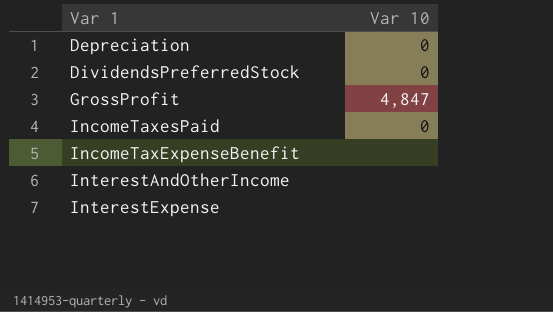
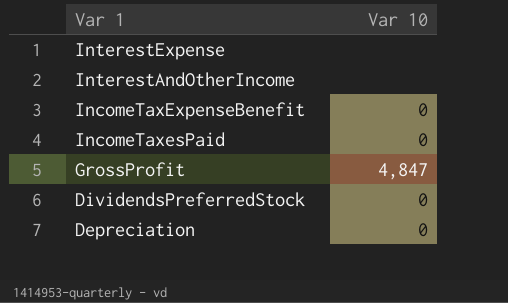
row order: Var 1 ascending -> Var 1 descending
IncomeTaxExpenseBenefit | Var 10: none -> 0

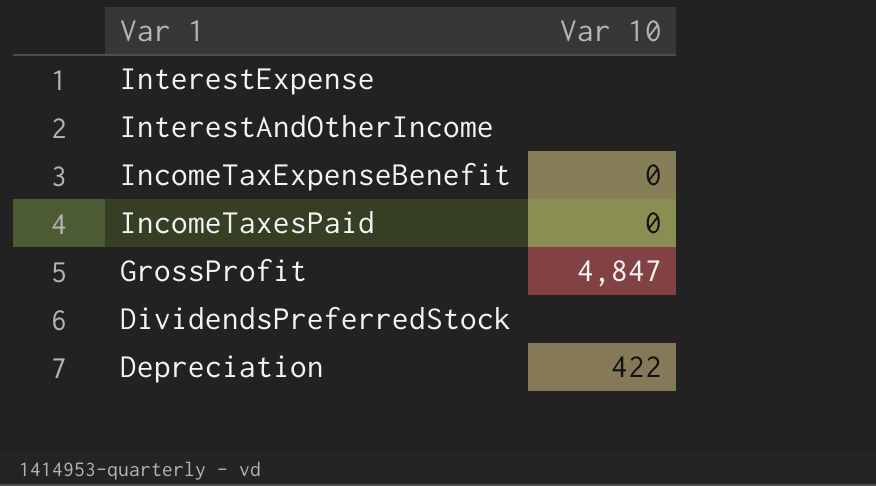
DividendsPreferredStock | Var 10: 0 -> none
Depreciation | Var 10: 0 -> 422

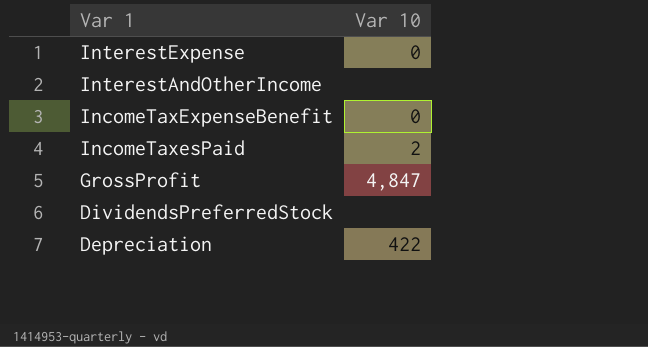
InterestExpense | Var 10: none -> 0
IncomeTaxesPaid | Var 10: 0 -> 2

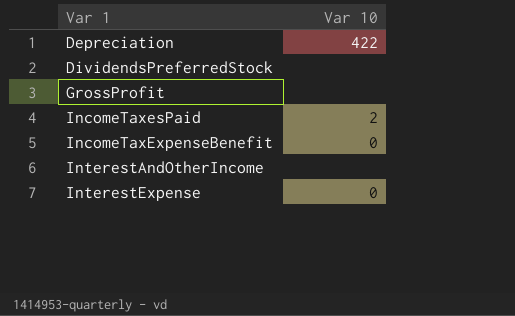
row order: Var 1 descending -> Var 1 ascending
GrossProfit | Var 10: 4,847 -> none

